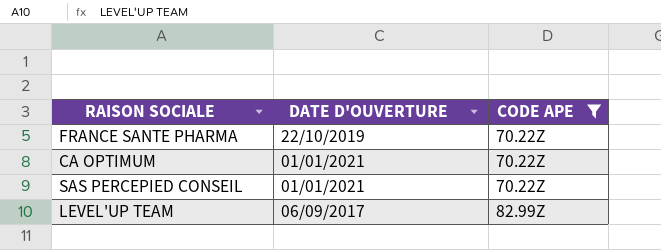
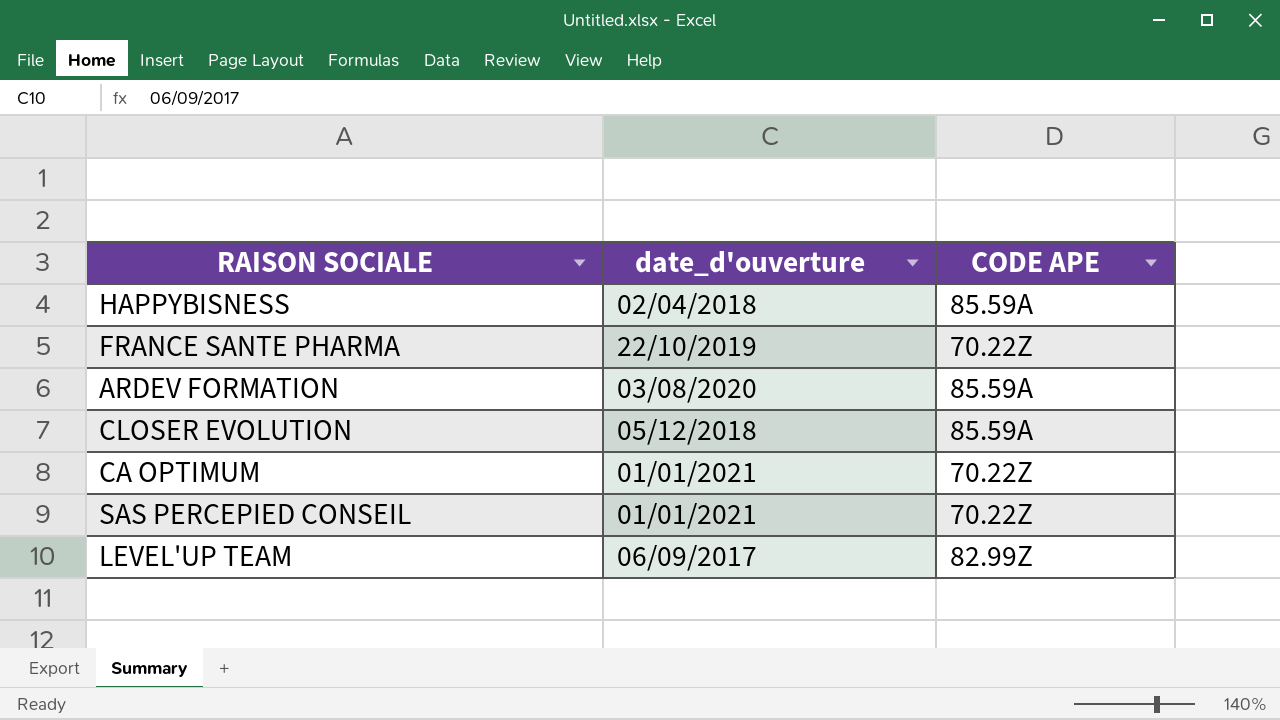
filter: CODE APE != 85.59A -> none
column name: DATE D'OUVERTURE -> date_d'ouverture

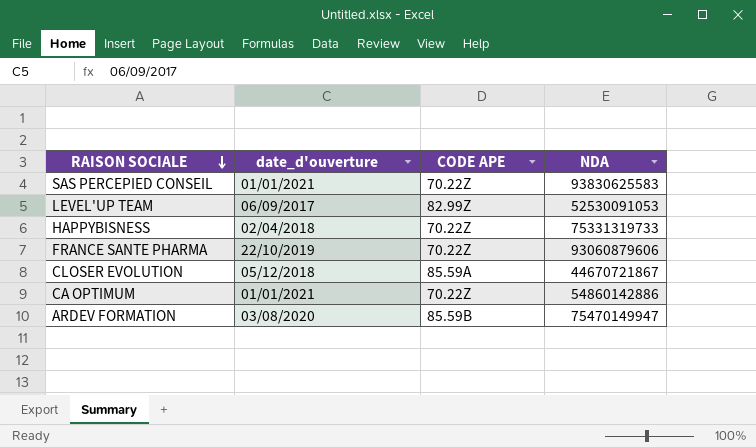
row order: none -> RAISON SOCIALE descending
column NDA | position: none -> 4
HAPPYBISNESS | CODE APE: 85.59A -> 70.22Z
ARDEV FORMATION | CODE APE: 85.59A -> 85.59B

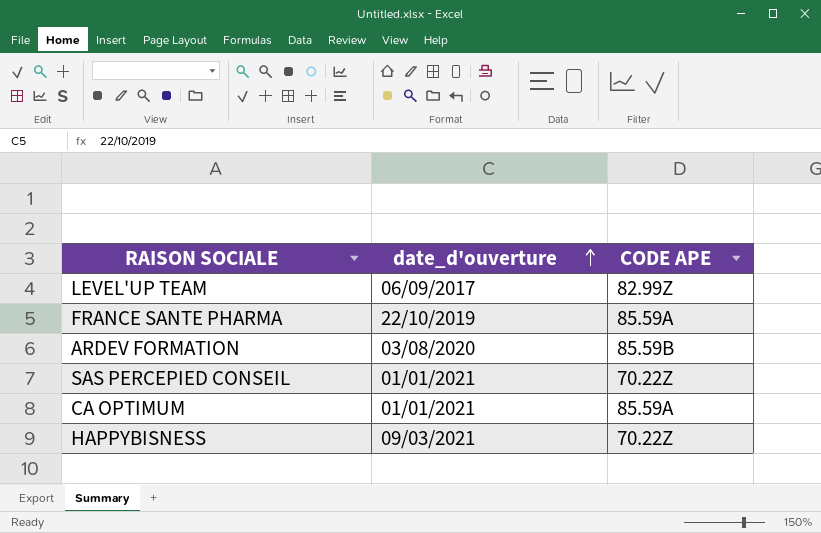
row order: RAISON SOCIALE descending -> date_d'ouverture ascending
column NDA | position: 4 -> none
row CLOSER EVOLUTION: 05/12/2018 | 85.59A | 44670721867 -> none
FRANCE SANTE PHARMA | CODE APE: 70.22Z -> 85.59A
CA OPTIMUM | CODE APE: 70.22Z -> 85.59A
HAPPYBISNESS | date_d'ouverture: 02/04/2018 -> 09/03/2021

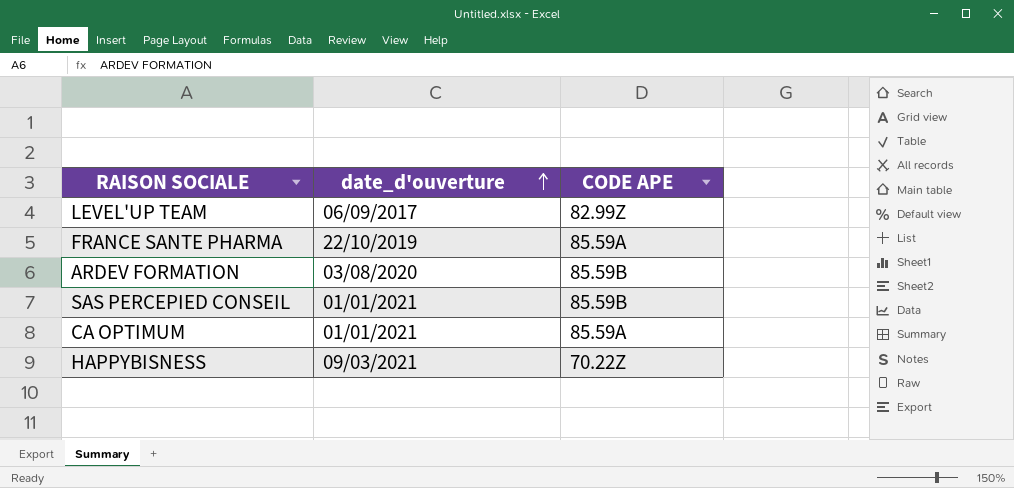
SAS PERCEPIED CONSEIL | CODE APE: 70.22Z -> 85.59B

